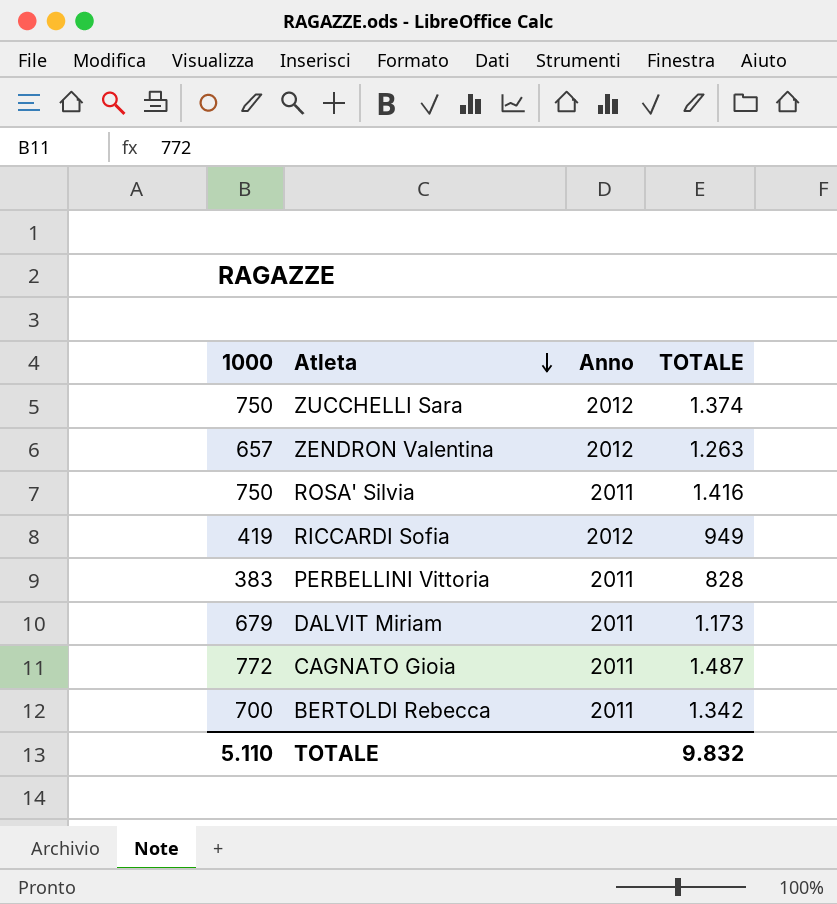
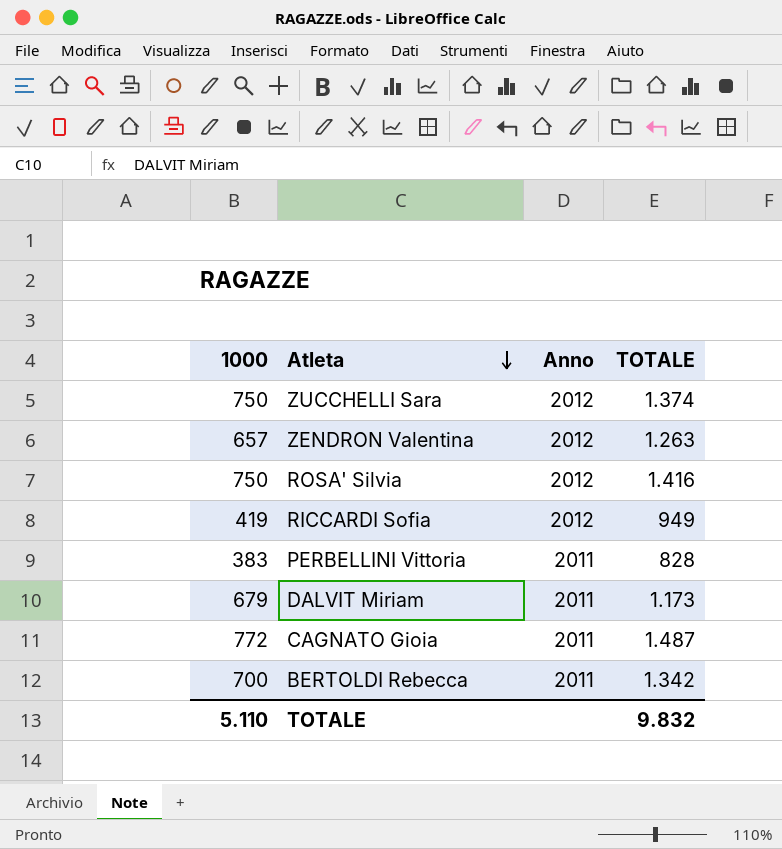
ROSA' Silvia | Anno: 2011 -> 2012

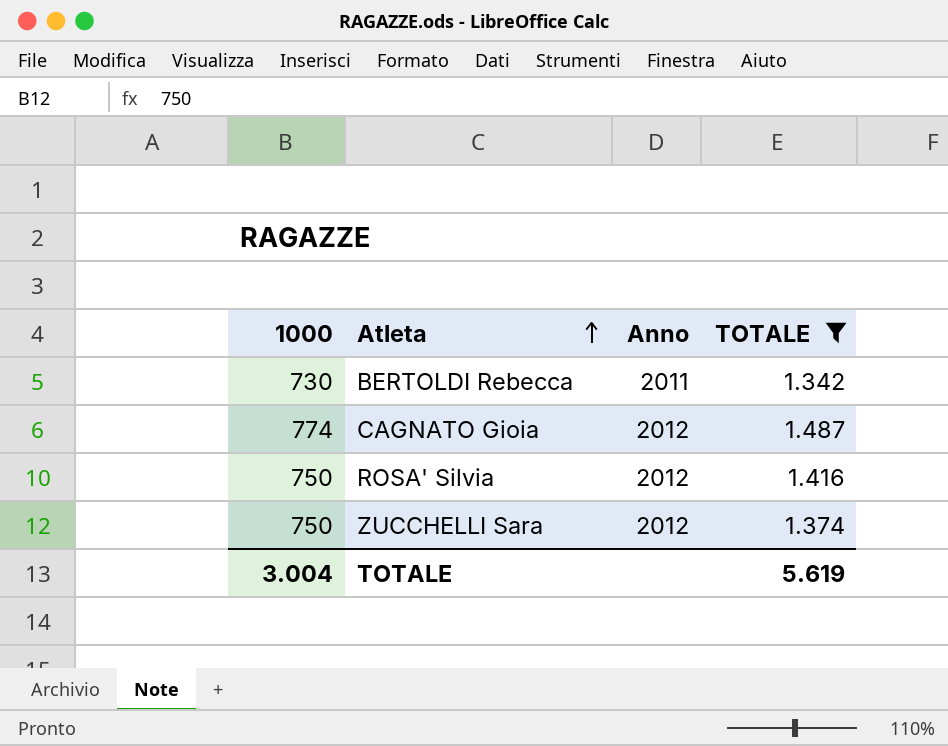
filter: none -> TOTALE >= 1.342
row order: Atleta descending -> Atleta ascending
BERTOLDI Rebecca | 1000: 700 -> 730
CAGNATO Gioia | 1000: 772 -> 774
CAGNATO Gioia | Anno: 2011 -> 2012
TOTALE | 1000: 5.110 -> 3.004
TOTALE | TOTALE: 9.832 -> 5.619

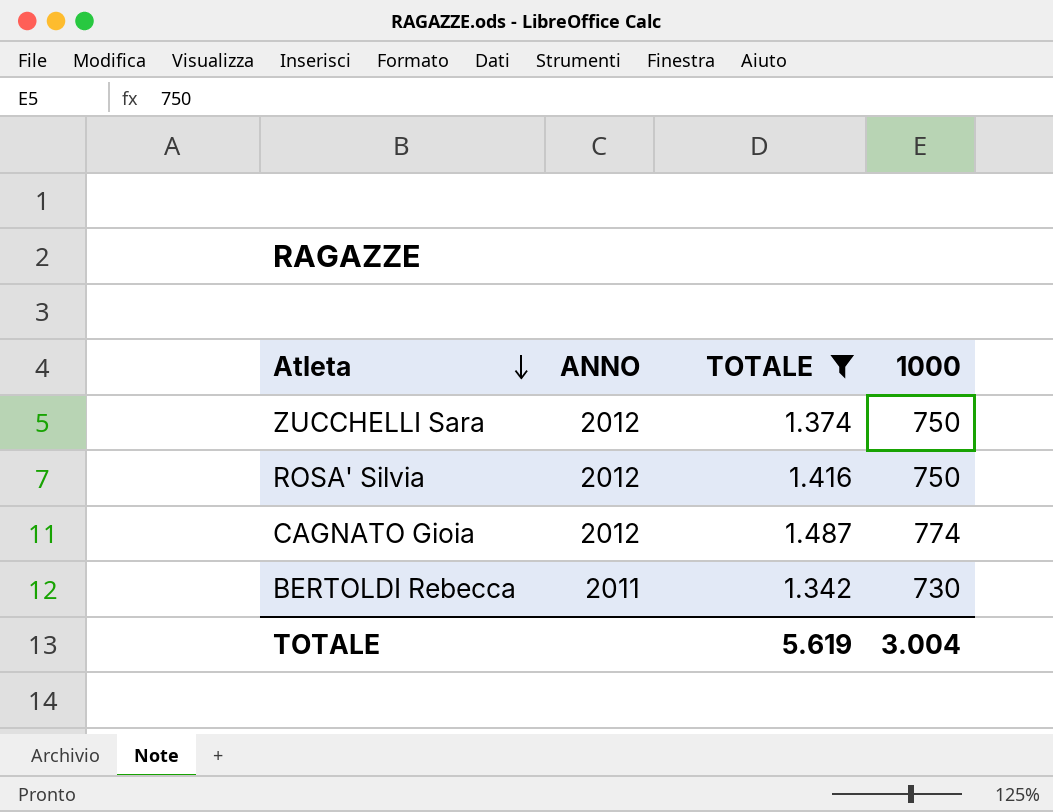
row order: Atleta ascending -> Atleta descending
column name: Anno -> ANNO
column 1000 | position: 1 -> 4

